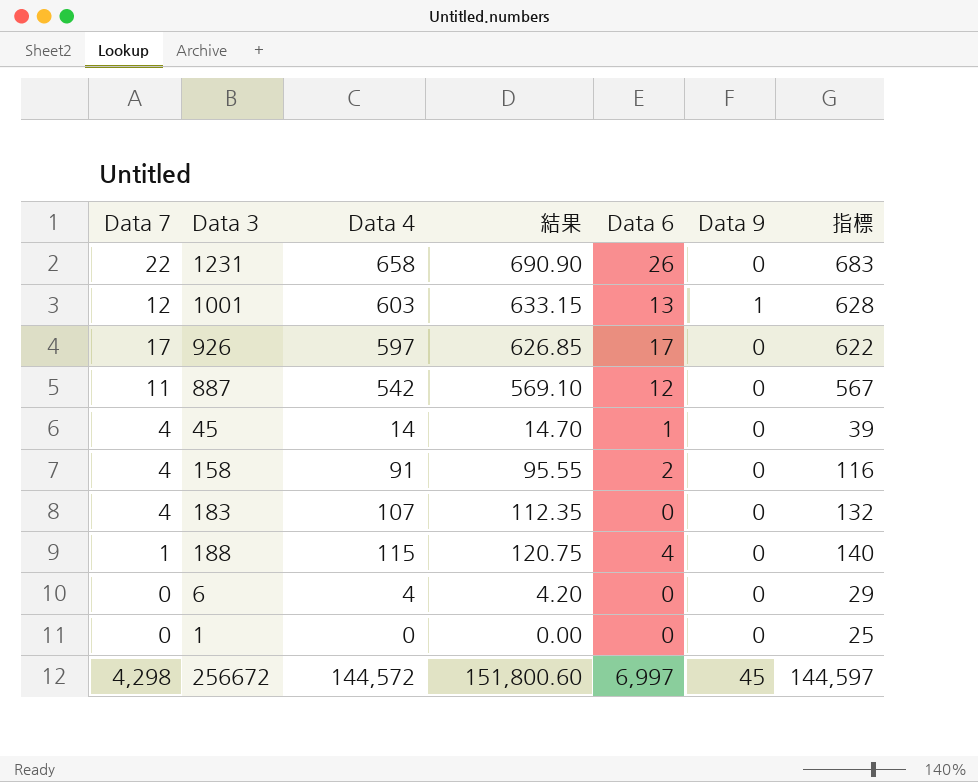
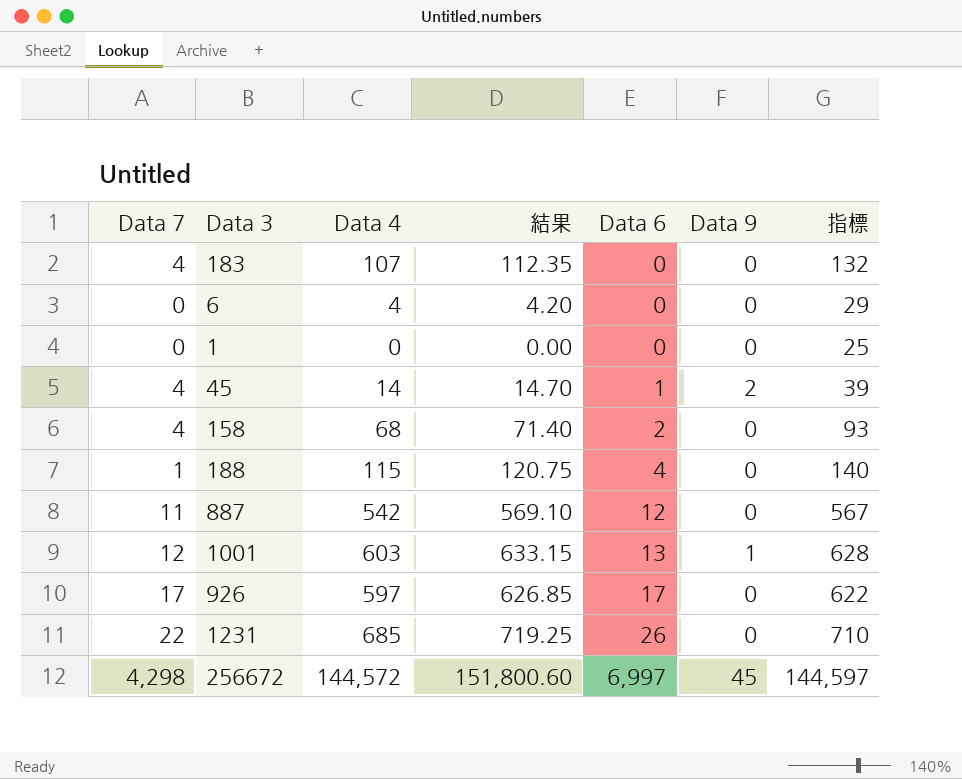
row order: none -> Data 6 ascending
45 | Data 9: 0 -> 2
158 | Data 4: 91 -> 68
158 | 結果: 95.55 -> 71.40
158 | 指標: 116 -> 93
1231 | Data 4: 658 -> 685
1231 | 結果: 690.90 -> 719.25
1231 | 指標: 683 -> 710

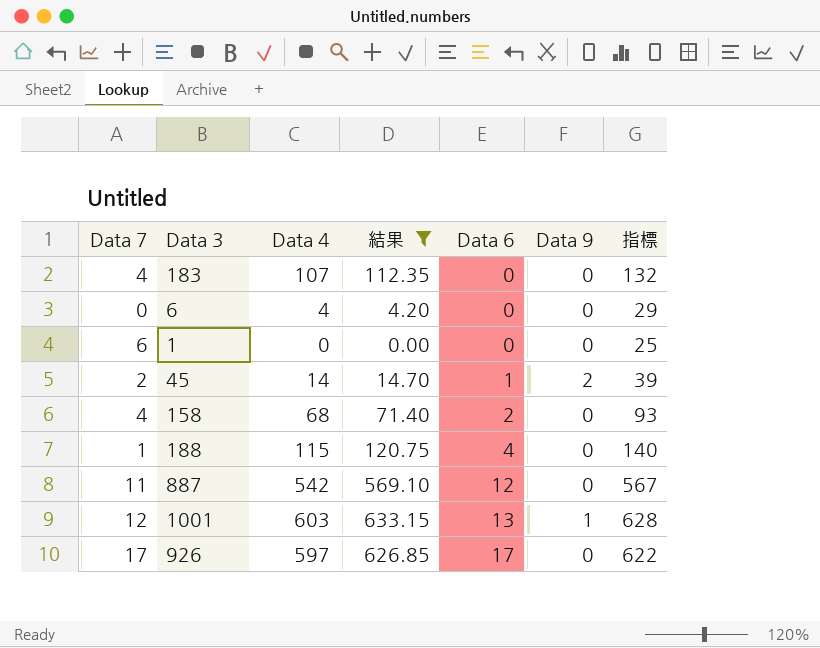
filter: none -> 結果 <= 633.15
1 | Data 7: 0 -> 6
45 | Data 7: 4 -> 2

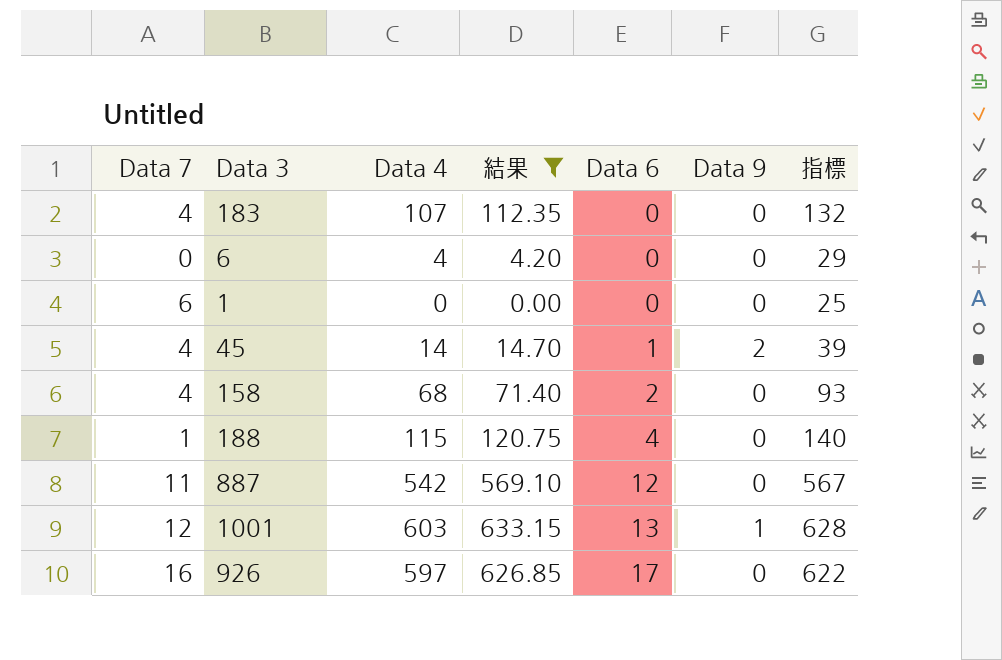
45 | Data 7: 2 -> 4
926 | Data 7: 17 -> 16

